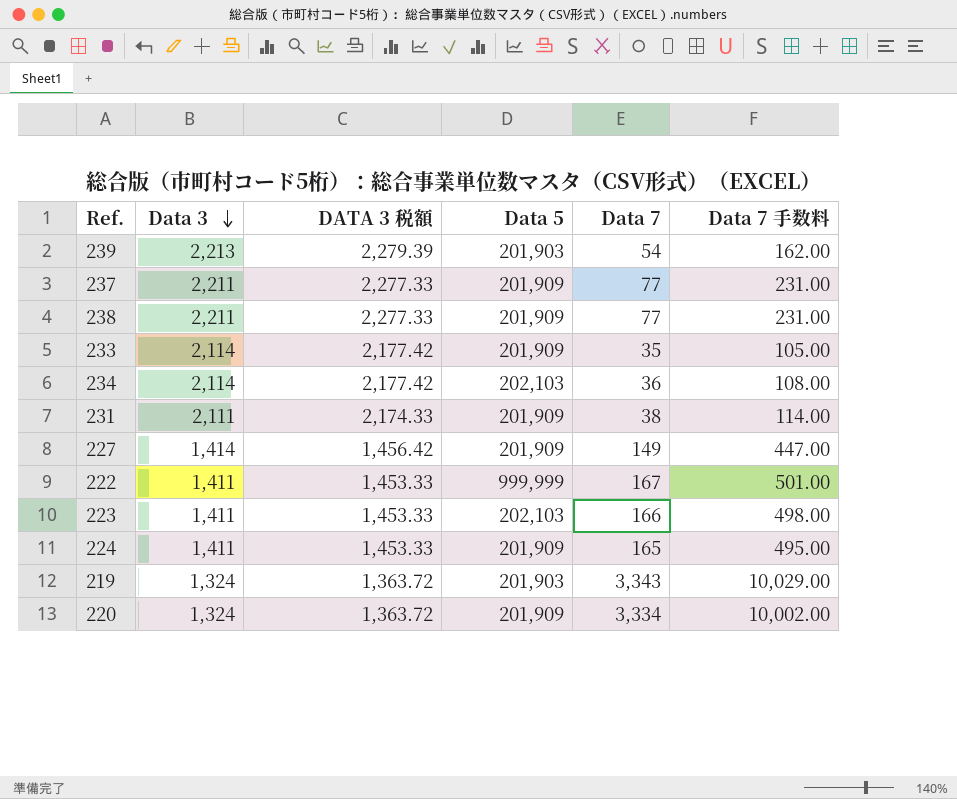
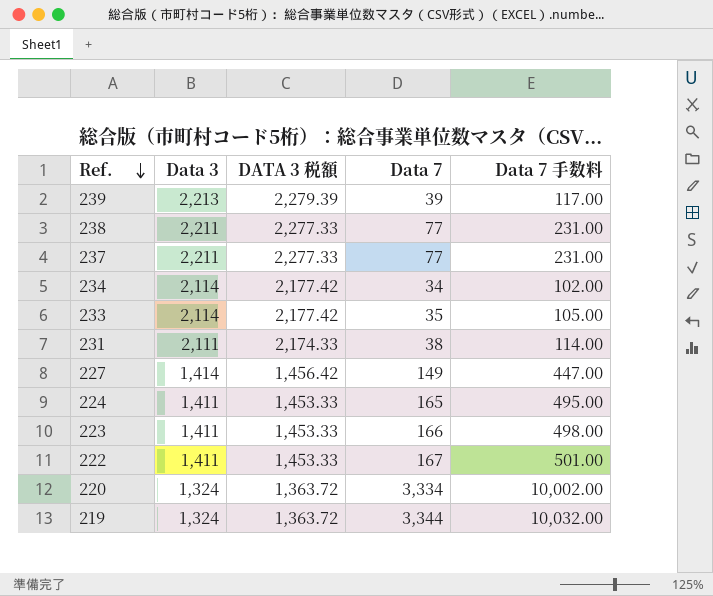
row order: Data 3 descending -> Ref. descending
column Data 5 | position: 4 -> none
239 | Data 7: 54 -> 39
239 | Data 7 手数料: 162.00 -> 117.00
234 | Data 7: 36 -> 34
234 | Data 7 手数料: 108.00 -> 102.00
219 | Data 7: 3,343 -> 3,344
219 | Data 7 手数料: 10,029.00 -> 10,032.00

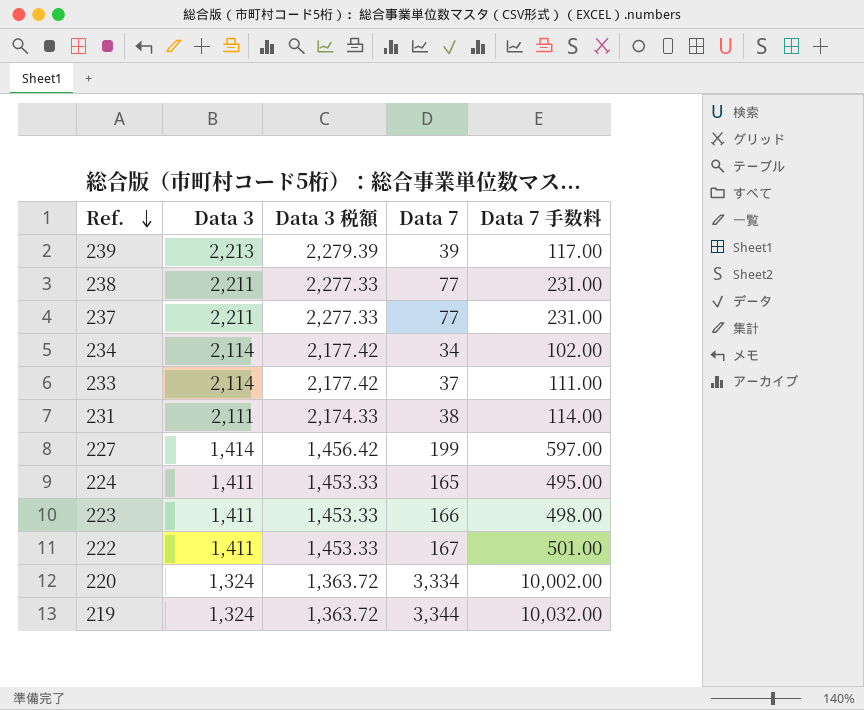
column name: DATA 3 税額 -> Data 3 税額
233 | Data 7: 35 -> 37
233 | Data 7 手数料: 105.00 -> 111.00
227 | Data 7: 149 -> 199
227 | Data 7 手数料: 447.00 -> 597.00

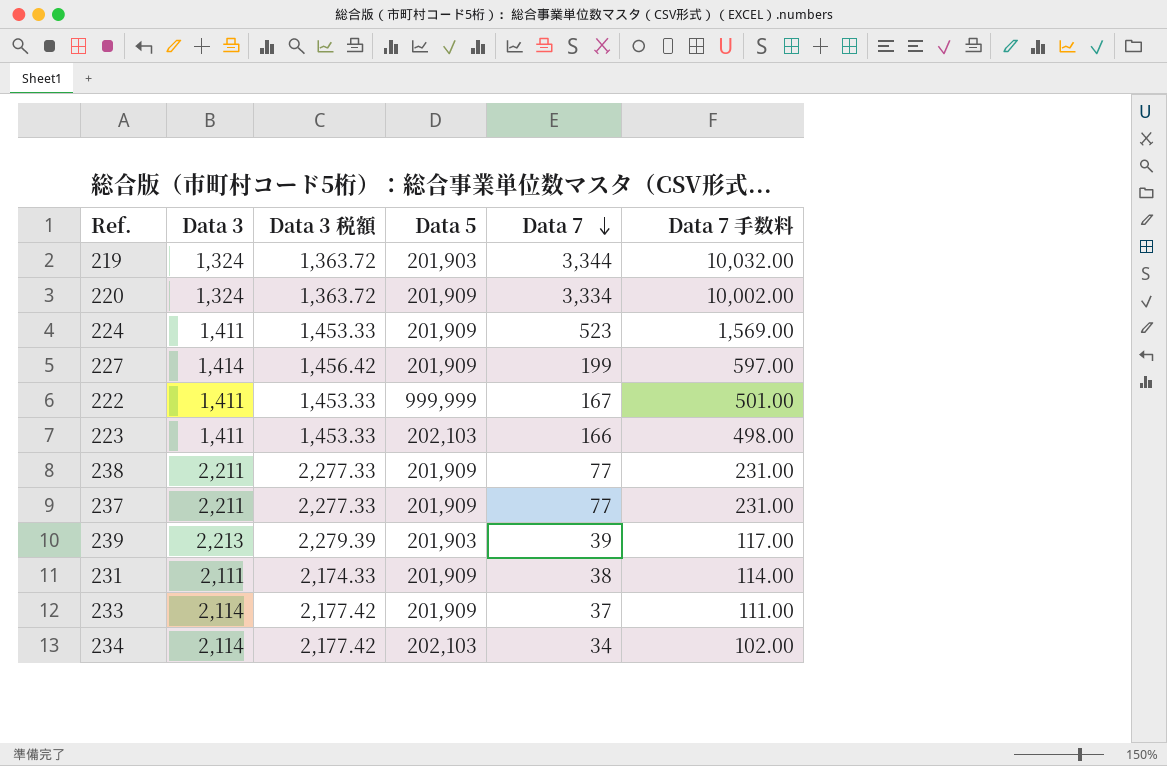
row order: Ref. descending -> Data 7 descending
column Data 5 | position: none -> 4
224 | Data 7: 165 -> 523
224 | Data 7 手数料: 495.00 -> 1,569.00

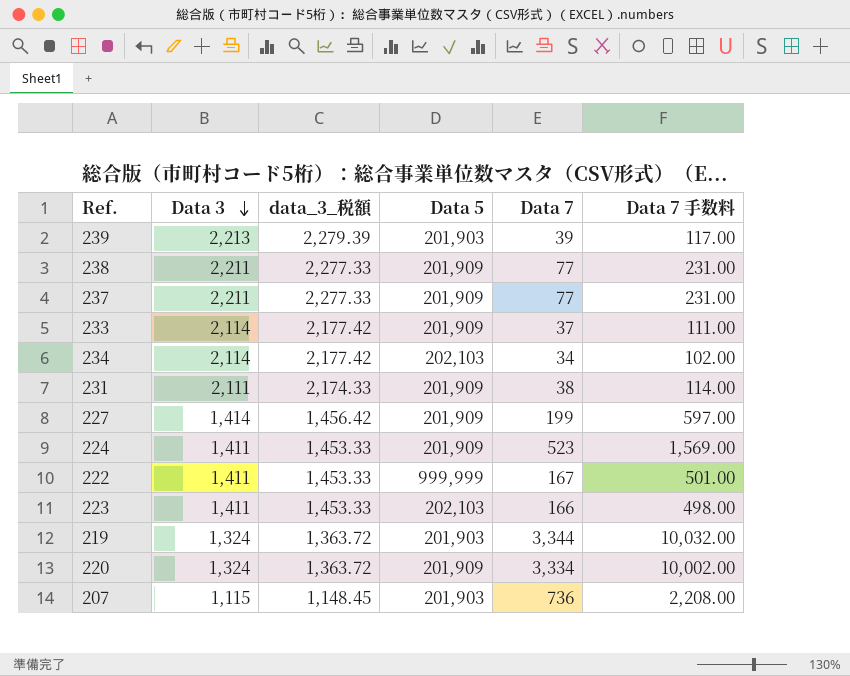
row order: Data 7 descending -> Data 3 descending
column name: Data 3 税額 -> data_3_税額
row 207: none -> 1,115 | 1,148.45 | 201,903 | 736 | 2,208.00

